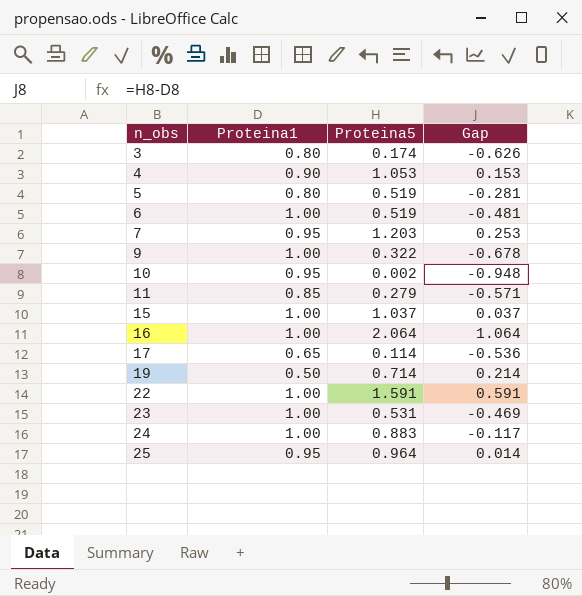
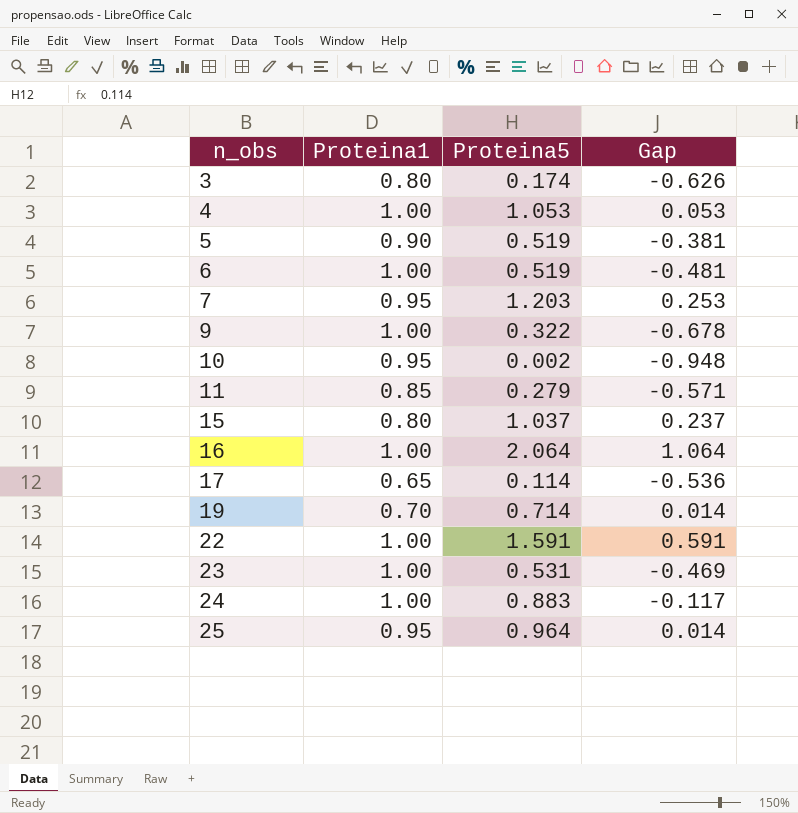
4 | Proteina1: 0.90 -> 1.00
4 | Gap: 0.153 -> 0.053
5 | Proteina1: 0.80 -> 0.90
5 | Gap: -0.281 -> -0.381
15 | Proteina1: 1.00 -> 0.80
15 | Gap: 0.037 -> 0.237
19 | Proteina1: 0.50 -> 0.70
19 | Gap: 0.214 -> 0.014

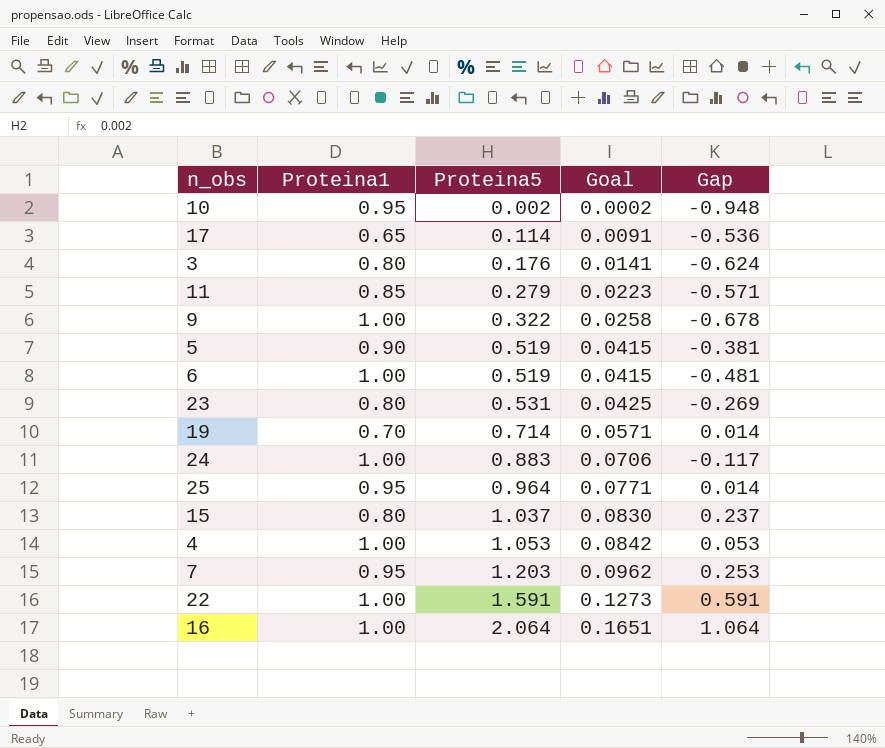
row order: n_obs ascending -> Proteina5 ascending
column Goal | formula: none -> [Proteina5] * 0.08
3 | Proteina5: 0.174 -> 0.176
3 | Gap: -0.626 -> -0.624
23 | Proteina1: 1.00 -> 0.80
23 | Gap: -0.469 -> -0.269

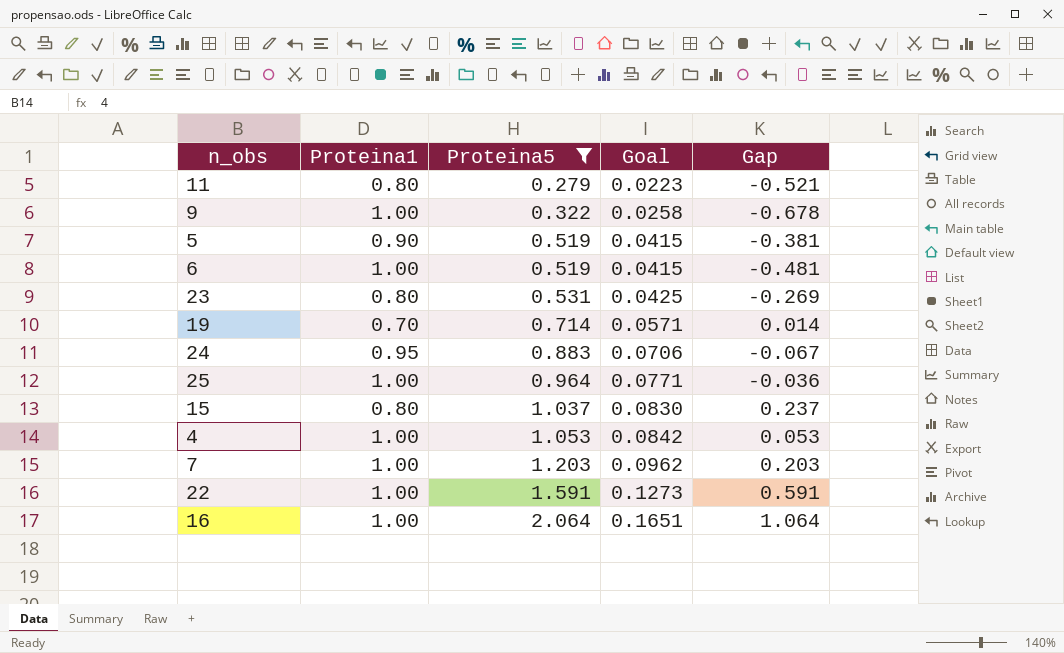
filter: none -> Proteina5 >= 0.279
11 | Proteina1: 0.85 -> 0.80
11 | Gap: -0.571 -> -0.521
24 | Proteina1: 1.00 -> 0.95
24 | Gap: -0.117 -> -0.067
25 | Proteina1: 0.95 -> 1.00
25 | Gap: 0.014 -> -0.036
7 | Proteina1: 0.95 -> 1.00
7 | Gap: 0.253 -> 0.203

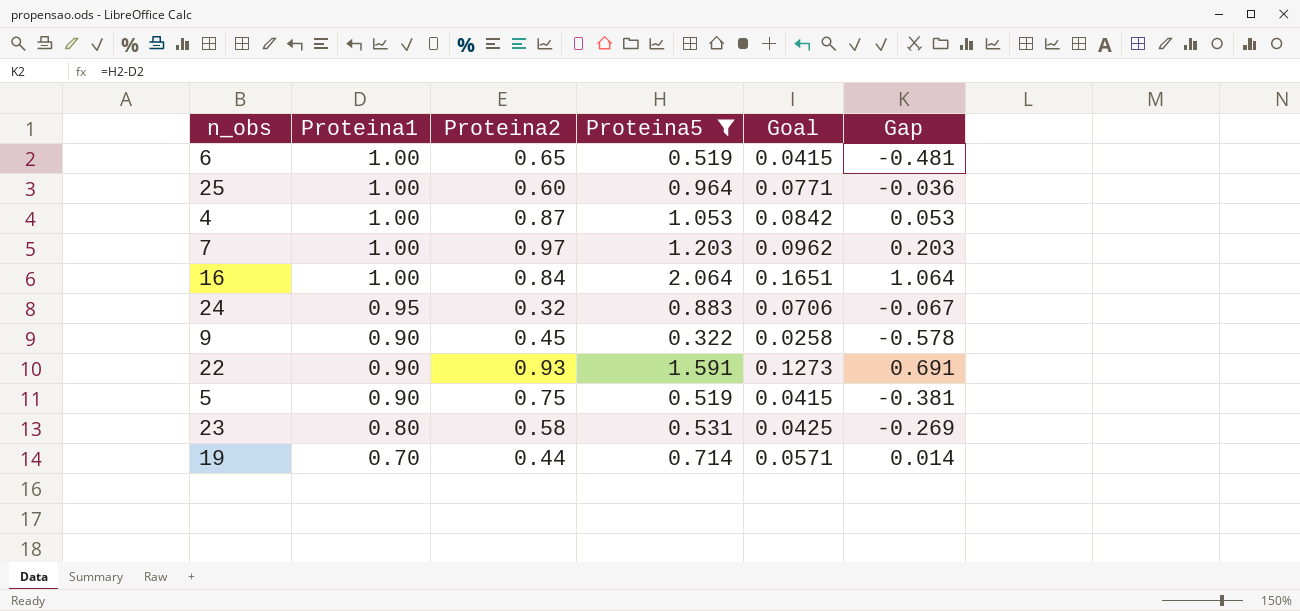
row order: Proteina5 ascending -> Proteina1 descending
column Proteina2 | position: none -> 3
row 11: 0.80 | 0.279 | 0.0223 | -0.521 -> none
row 15: 0.80 | 1.037 | 0.0830 | 0.237 -> none
9 | Proteina1: 1.00 -> 0.90
9 | Gap: -0.678 -> -0.578
22 | Proteina1: 1.00 -> 0.90
22 | Gap: 0.591 -> 0.691

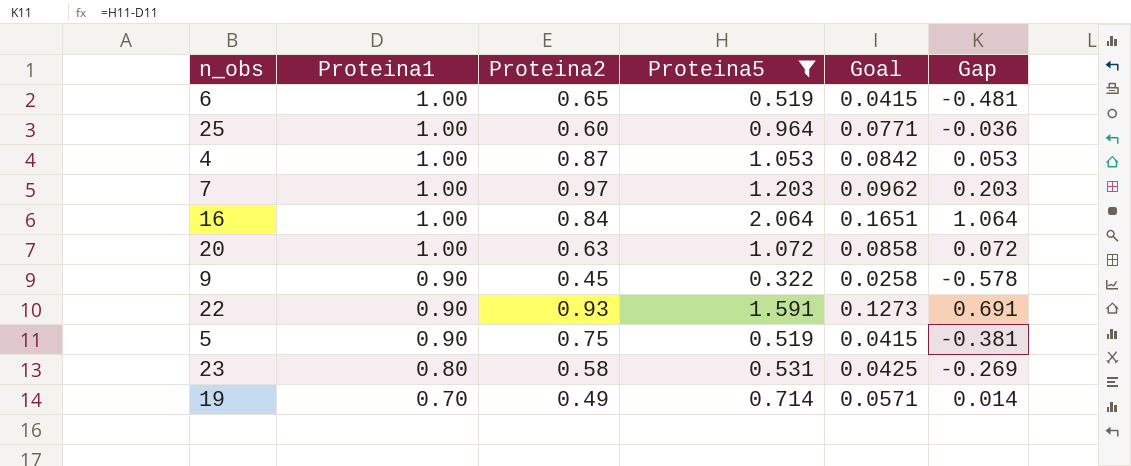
row 24: 0.95 | 0.32 | 0.883 | 0.0706 | -0.067 -> none
row 20: none -> 1.00 | 0.63 | 1.072 | 0.0858 | 0.072
19 | Proteina2: 0.44 -> 0.49

